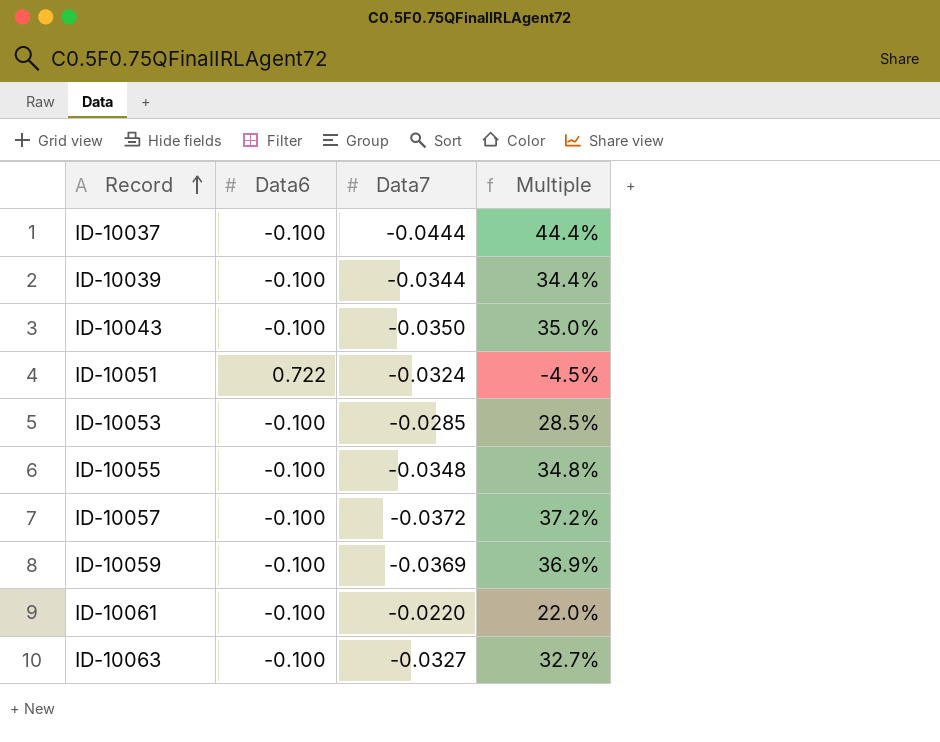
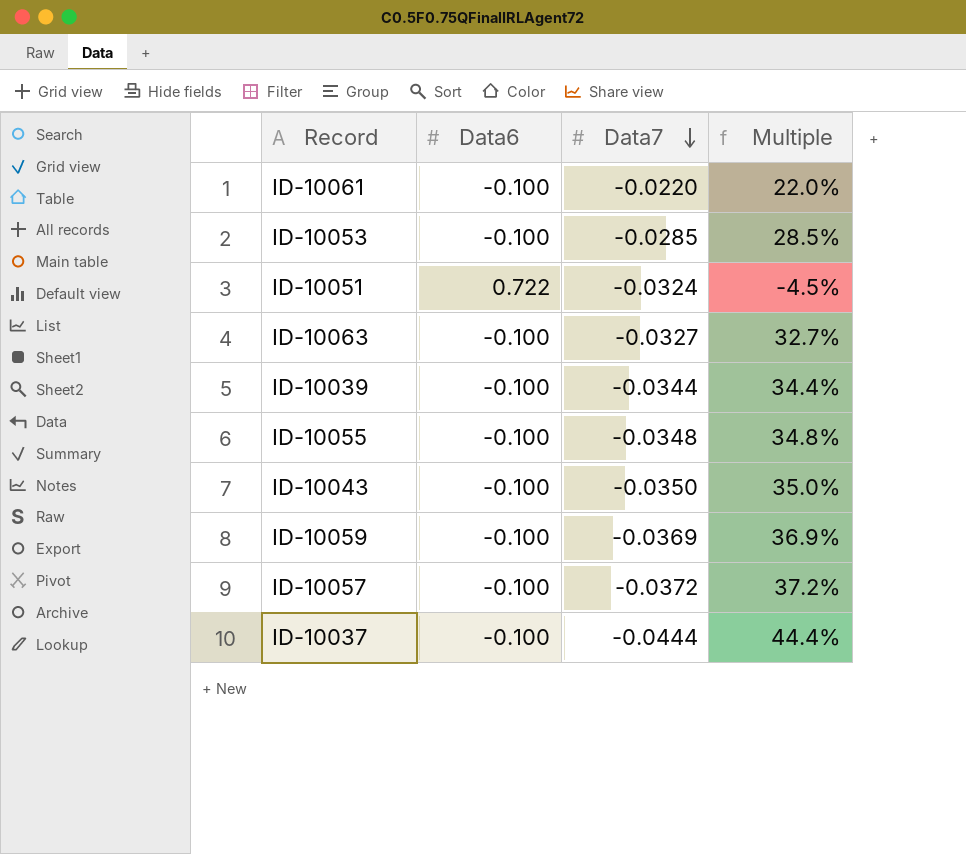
row order: Record ascending -> Data7 descending

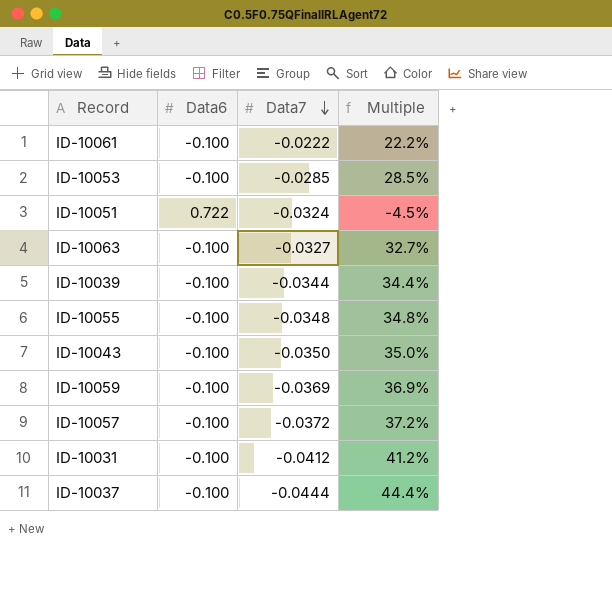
ID-10061 | Data7: -0.0220 -> -0.0222
ID-10061 | Multiple: 22.0% -> 22.2%
row ID-10031: none -> -0.100 | -0.0412 | 41.2%

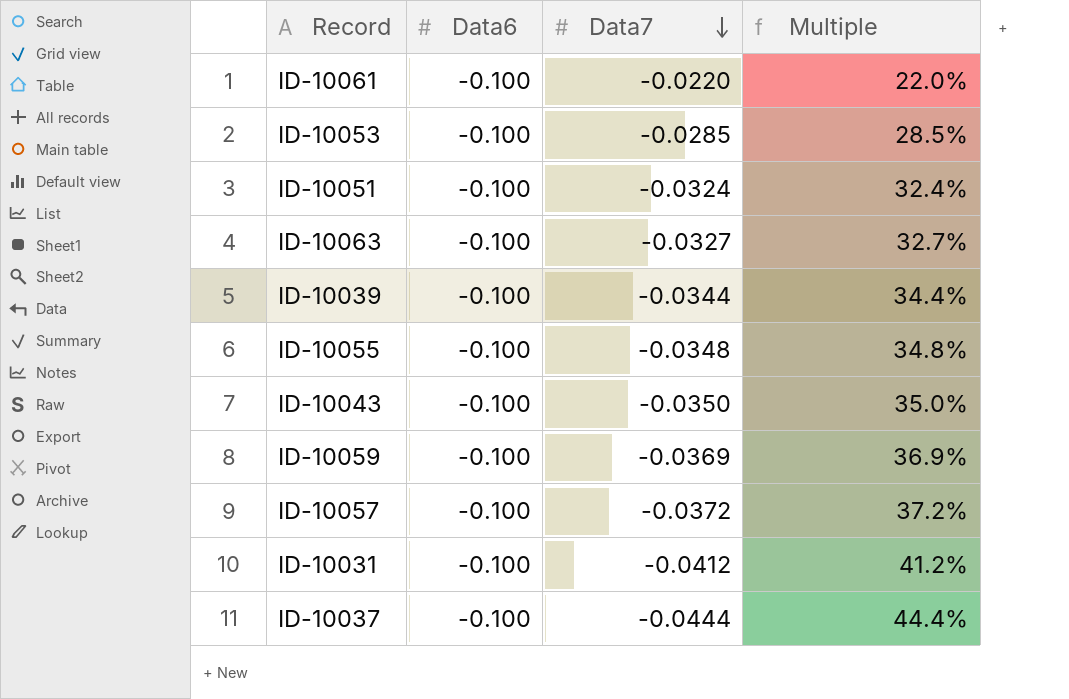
ID-10061 | Data7: -0.0222 -> -0.0220
ID-10061 | Multiple: 22.2% -> 22.0%
ID-10051 | Data6: 0.722 -> -0.100
ID-10051 | Multiple: -4.5% -> 32.4%

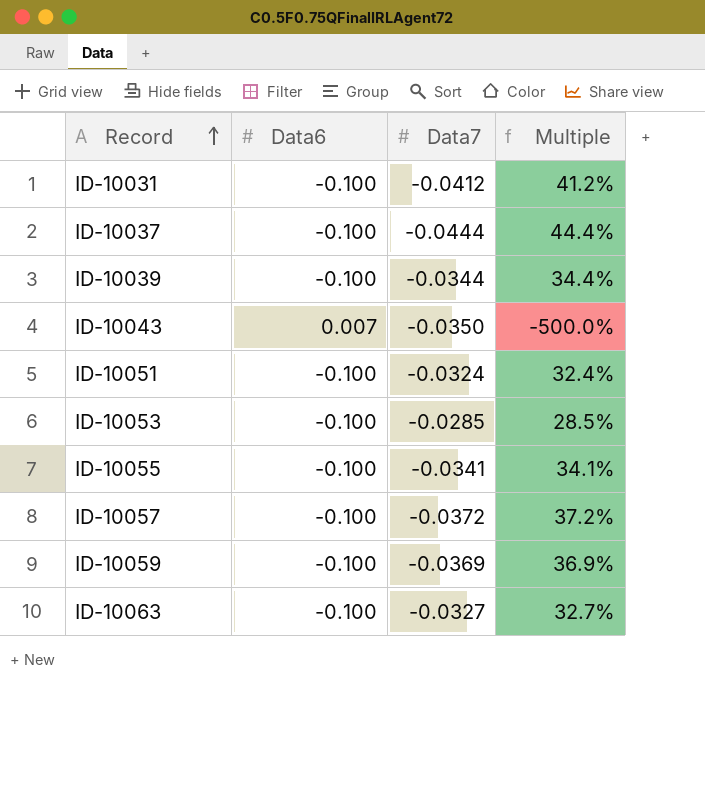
row order: Data7 descending -> Record ascending
row ID-10061: -0.100 | -0.0220 | 22.0% -> none
ID-10043 | Data6: -0.100 -> 0.007
ID-10043 | Multiple: 35.0% -> -500.0%
ID-10055 | Data7: -0.0348 -> -0.0341
ID-10055 | Multiple: 34.8% -> 34.1%

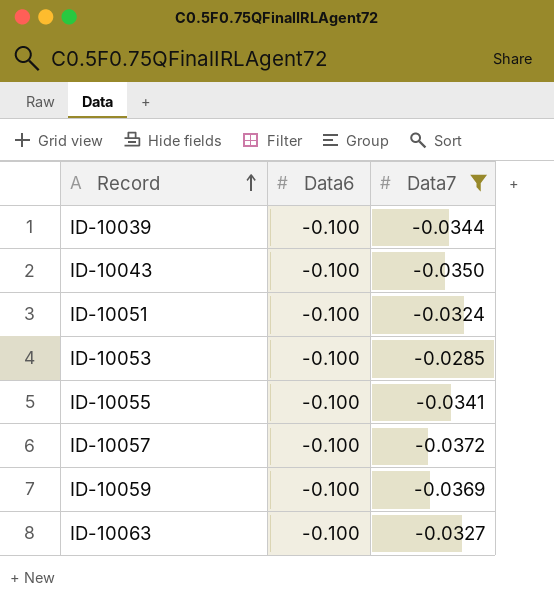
filter: none -> Data7 >= -0.0372
column Multiple | formula: [Data7] / [Data6] -> none
ID-10043 | Data6: 0.007 -> -0.100

